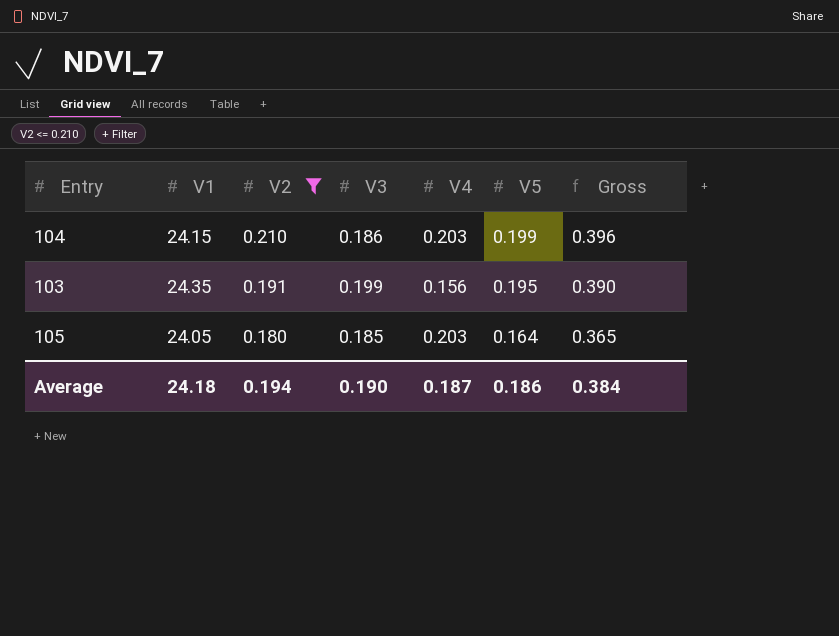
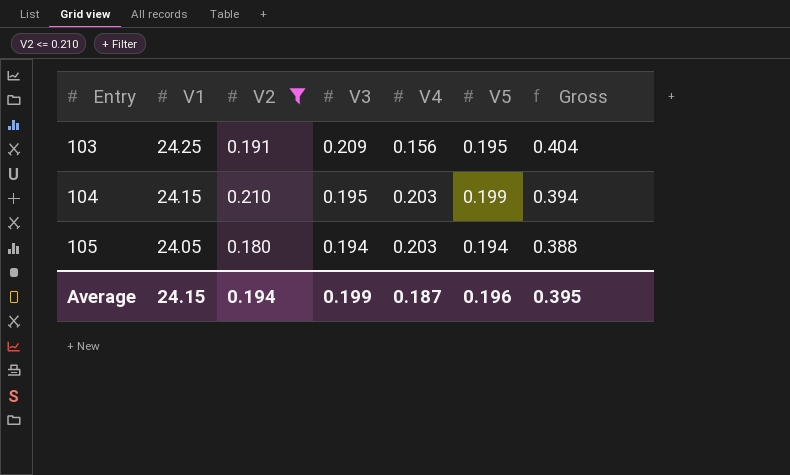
row order: V2 descending -> Entry ascending
column Gross | formula: [V2] + [V3] -> [V3] + [V5]
103 | V1: 24.35 -> 24.25
103 | V3: 0.199 -> 0.209
104 | V3: 0.186 -> 0.195
105 | V3: 0.185 -> 0.194
105 | V5: 0.164 -> 0.194
Average | V1: 24.18 -> 24.15
Average | V3: 0.190 -> 0.199
Average | V5: 0.186 -> 0.196
Average | Gross: 0.384 -> 0.395

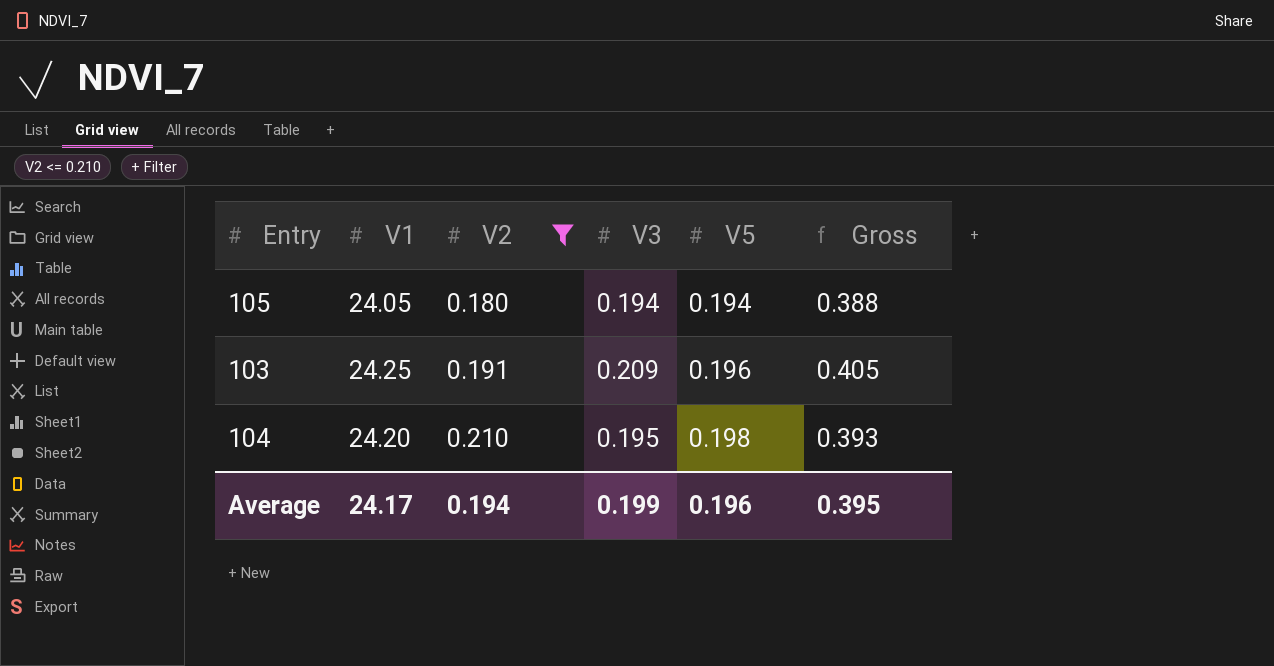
row order: Entry ascending -> V2 ascending
column V4 | position: 5 -> none
103 | V5: 0.195 -> 0.196
103 | Gross: 0.404 -> 0.405
104 | V1: 24.15 -> 24.20
104 | V5: 0.199 -> 0.198
104 | Gross: 0.394 -> 0.393
Average | V1: 24.15 -> 24.17

